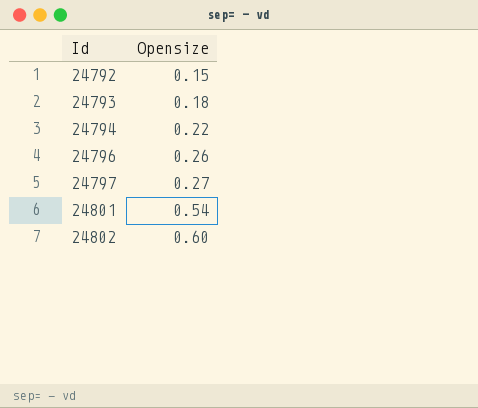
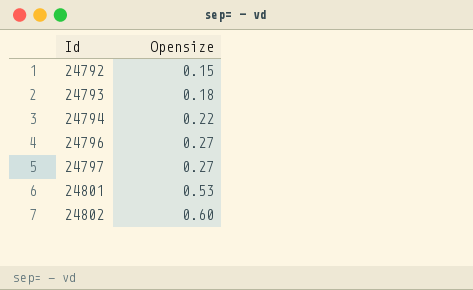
24796 | Opensize: 0.26 -> 0.27
24801 | Opensize: 0.54 -> 0.53

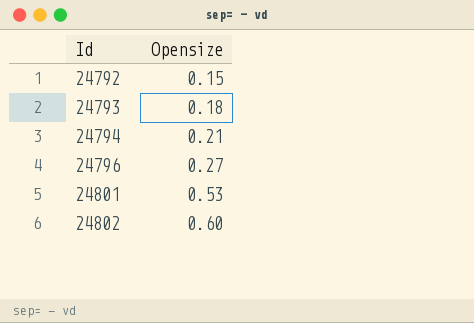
row 24797: 0.27 -> none
24794 | Opensize: 0.22 -> 0.21

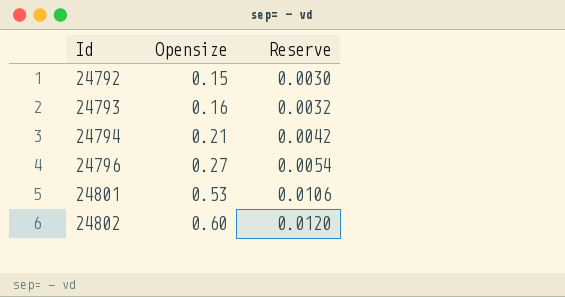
column Reserve | formula: none -> [Opensize] * 0.02
24793 | Opensize: 0.18 -> 0.16

